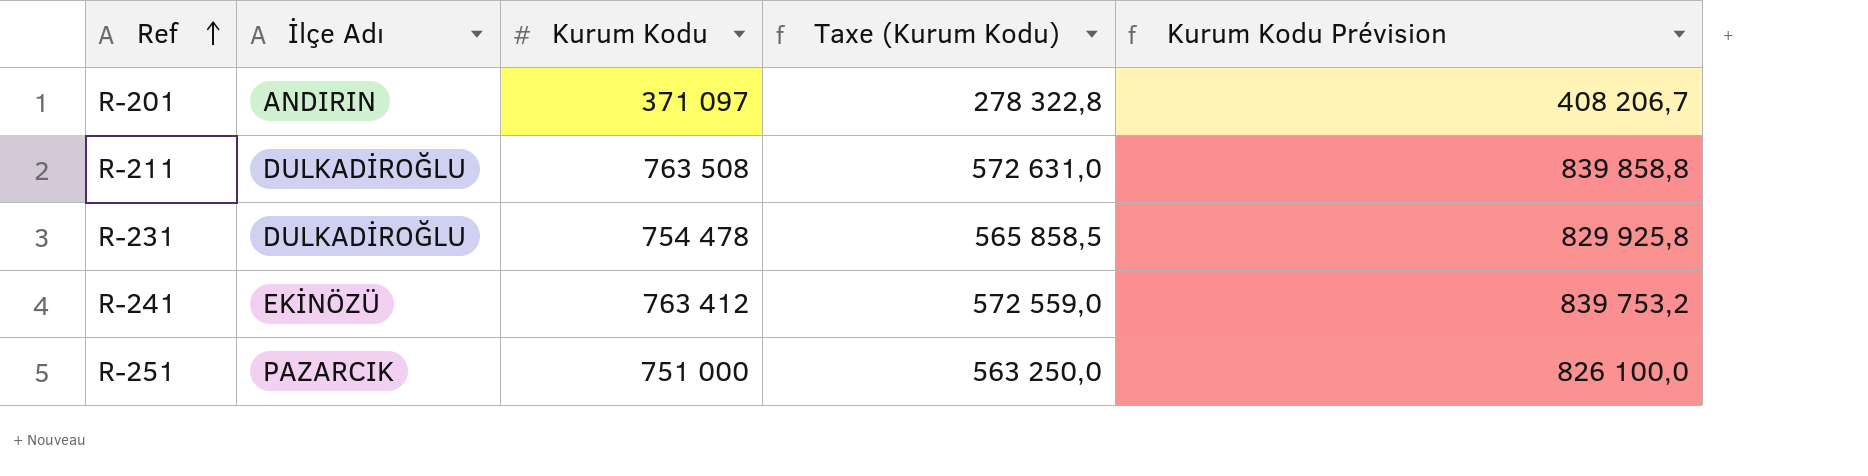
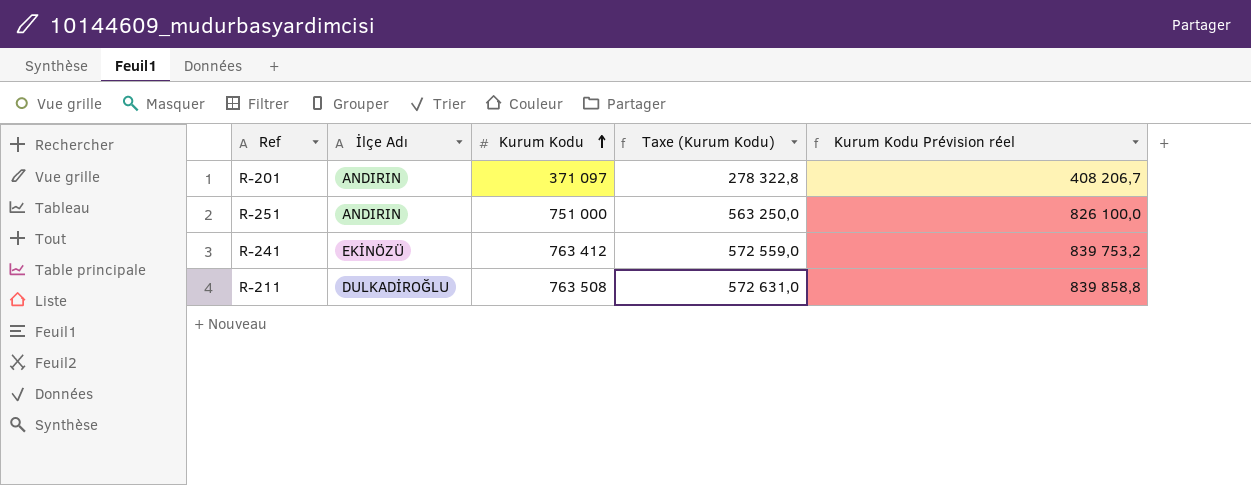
row order: Ref ascending -> Kurum Kodu ascending
column name: Kurum Kodu Prévision -> Kurum Kodu Prévision réel
row R-231: DULKADİROĞLU | 754 478 | 565 858,5 | 829 925,8 -> none
R-251 | İlçe Adı: PAZARCIK -> ANDIRIN

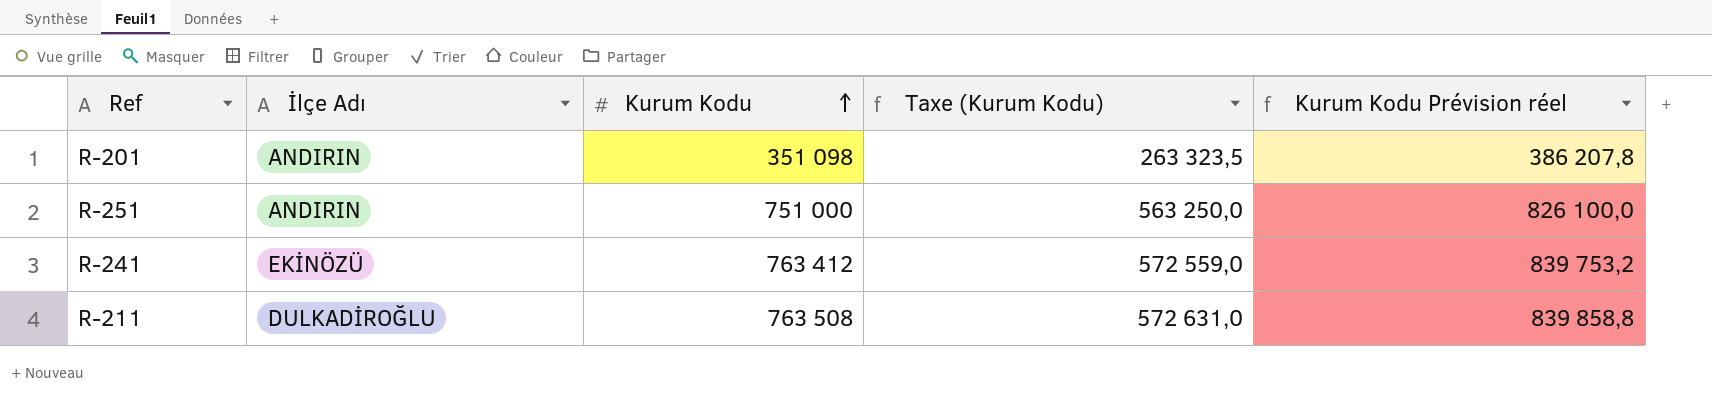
R-201 | Kurum Kodu: 371 097 -> 351 098
R-201 | Taxe (Kurum Kodu): 278 322,8 -> 263 323,5
R-201 | Kurum Kodu Prévision réel: 408 206,7 -> 386 207,8

